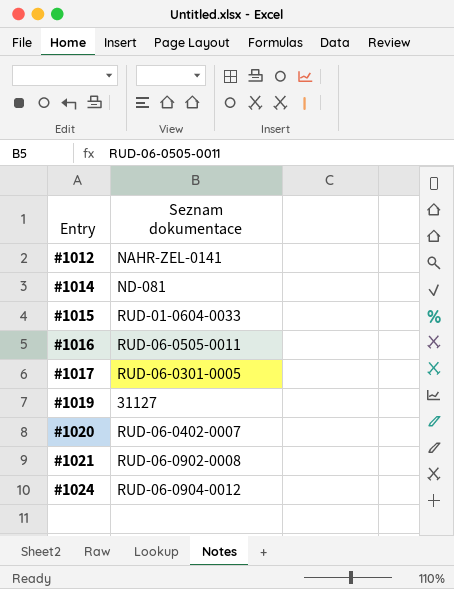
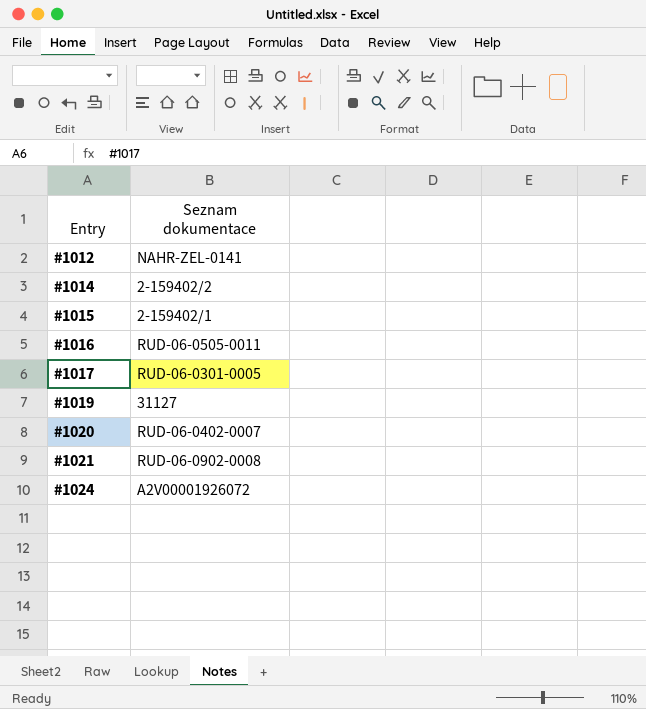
#1014 | Seznam dokumentace: ND-081 -> 2-159402/2
#1015 | Seznam dokumentace: RUD-01-0604-0033 -> 2-159402/1
#1024 | Seznam dokumentace: RUD-06-0904-0012 -> A2V00001926072

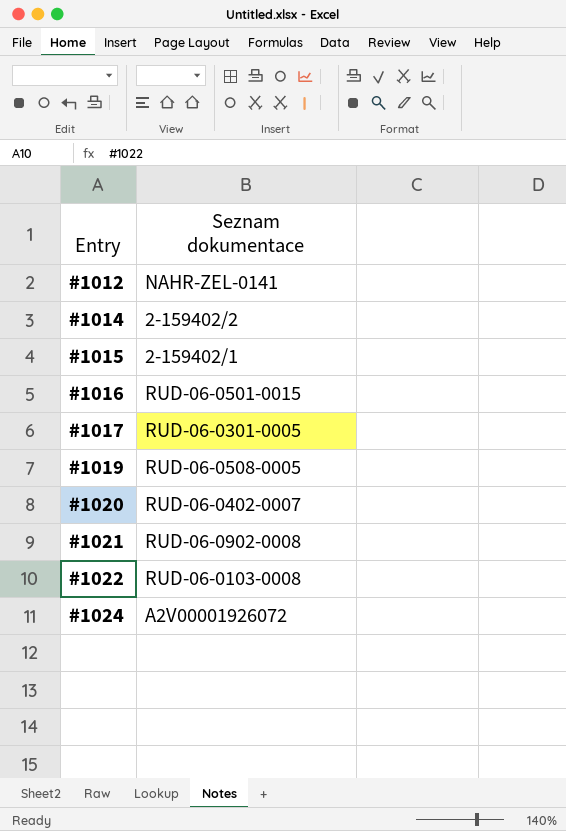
#1016 | Seznam dokumentace: RUD-06-0505-0011 -> RUD-06-0501-0015
#1019 | Seznam dokumentace: 31127 -> RUD-06-0508-0005
row #1022: none -> RUD-06-0103-0008

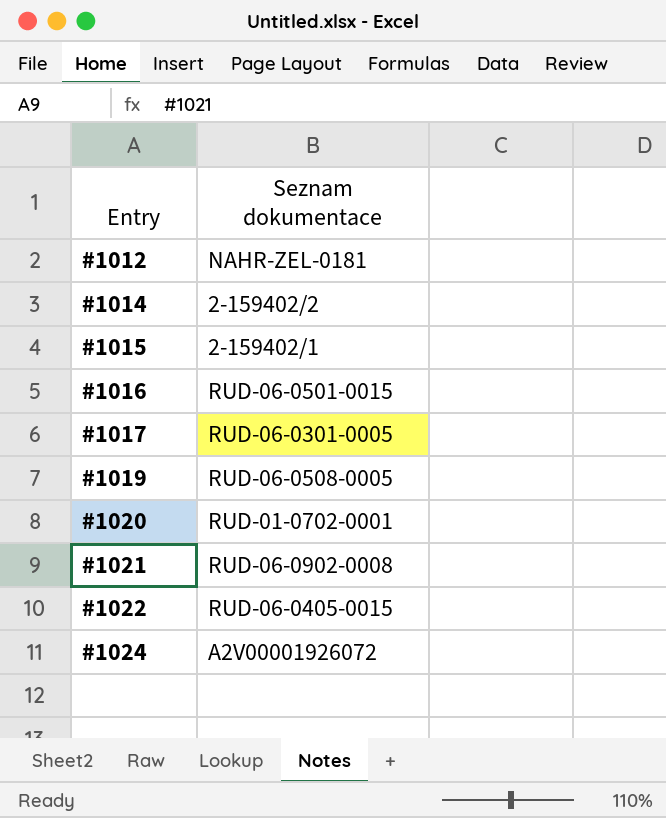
#1012 | Seznam dokumentace: NAHR-ZEL-0141 -> NAHR-ZEL-0181
#1020 | Seznam dokumentace: RUD-06-0402-0007 -> RUD-01-0702-0001
#1022 | Seznam dokumentace: RUD-06-0103-0008 -> RUD-06-0405-0015

